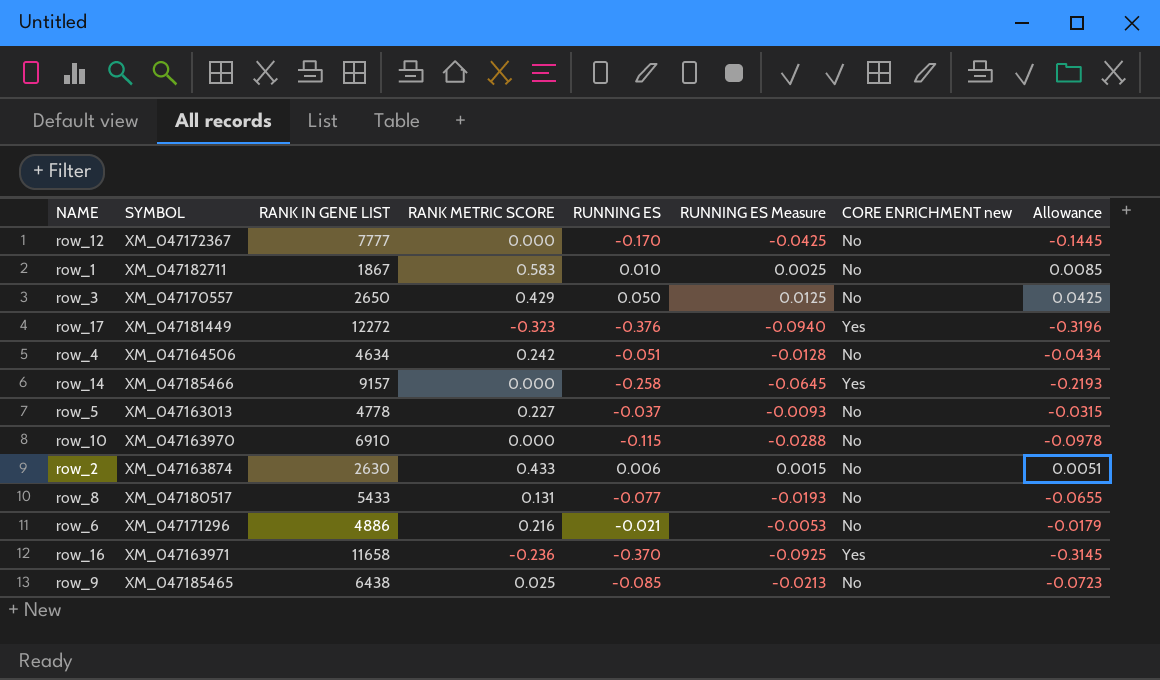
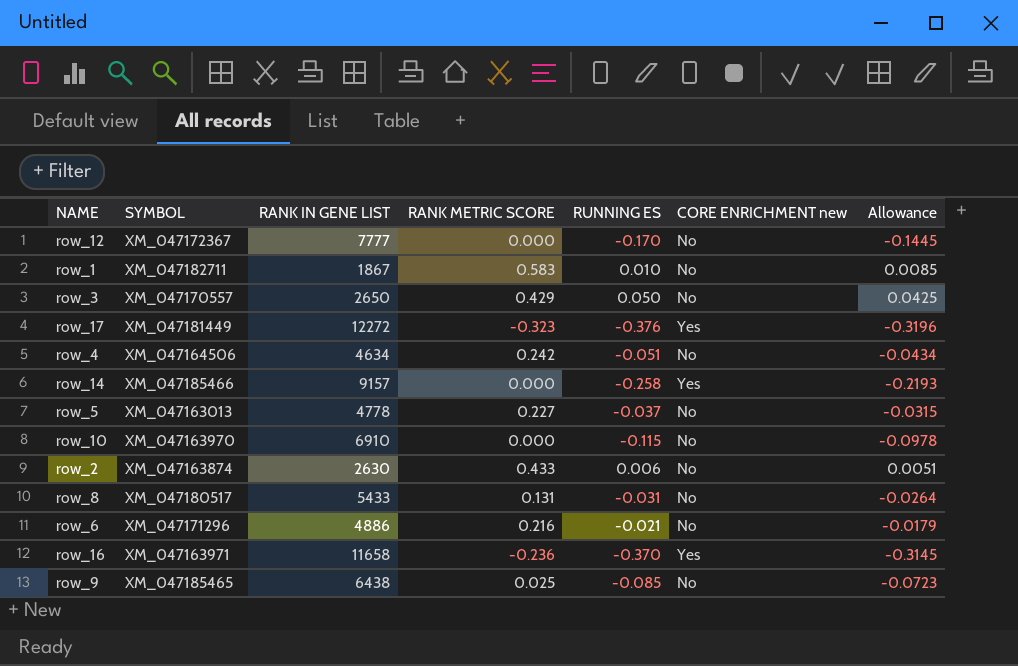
column RUNNING ES Measure | formula: [RUNNING ES] * 0.25 -> none
row_8 | RUNNING ES: -0.077 -> -0.031
row_8 | Allowance: -0.0655 -> -0.0264

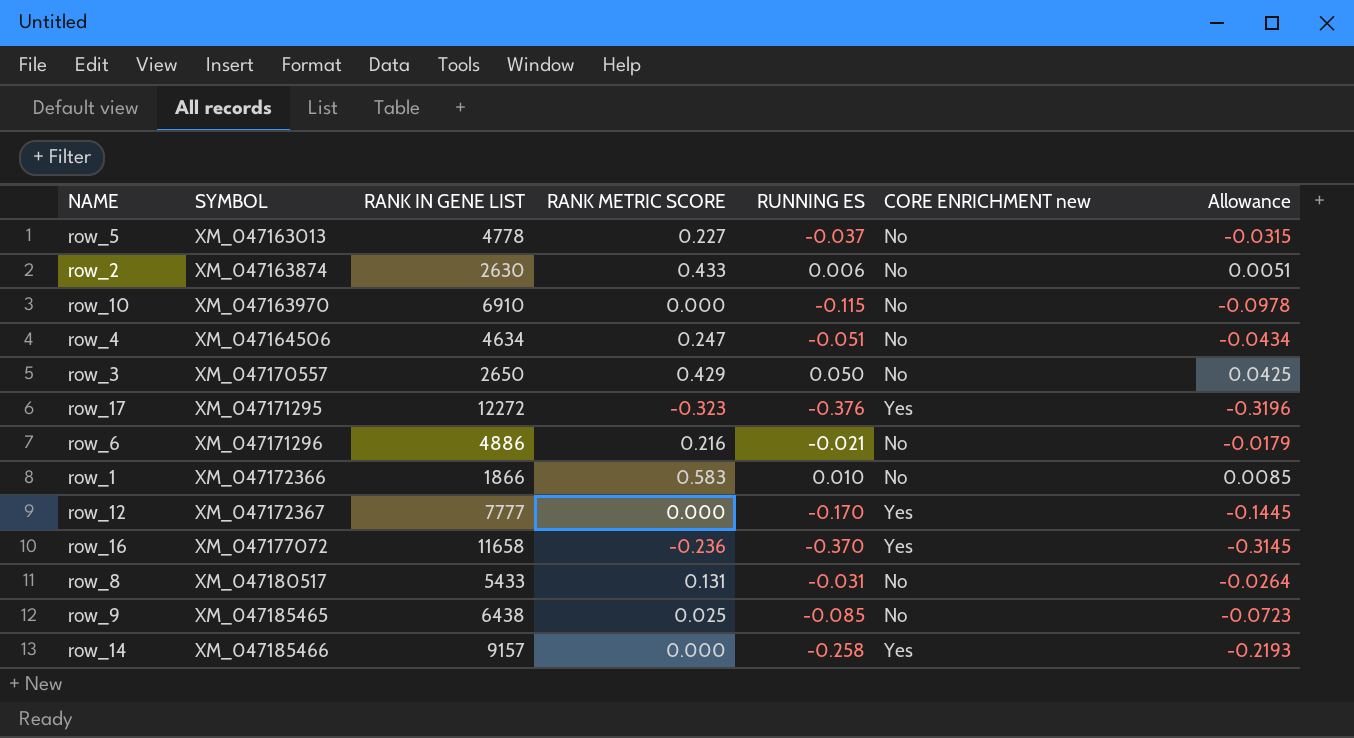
row order: none -> SYMBOL ascending
row_4 | RANK METRIC SCORE: 0.242 -> 0.247
row_17 | SYMBOL: XM_047181449 -> XM_047171295
row_1 | SYMBOL: XM_047182711 -> XM_047172366
row_1 | RANK IN GENE LIST: 1867 -> 1866
row_12 | CORE ENRICHMENT new: No -> Yes
row_16 | SYMBOL: XM_047163971 -> XM_047177072

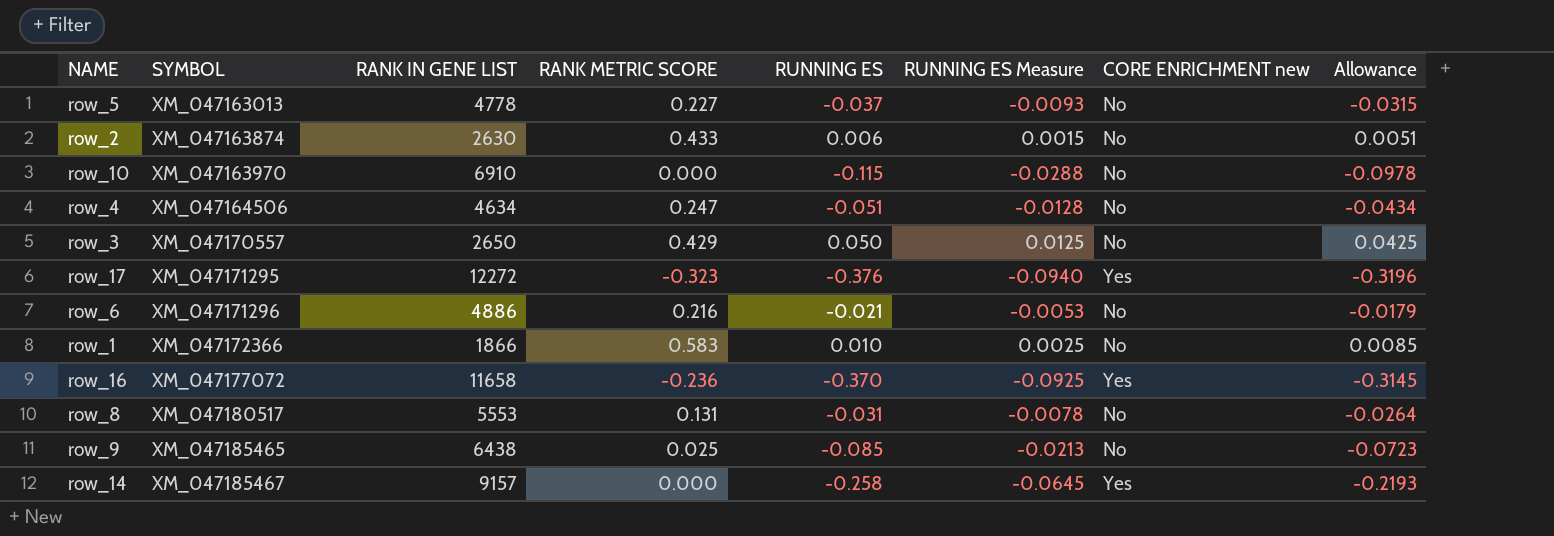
column RUNNING ES Measure | formula: none -> [RUNNING ES] * 0.25
row row_12: XM_047172367 | 7777 | 0.000 | -0.170 | Yes | -0.1445 -> none
row_8 | RANK IN GENE LIST: 5433 -> 5553
row_14 | SYMBOL: XM_047185466 -> XM_047185467

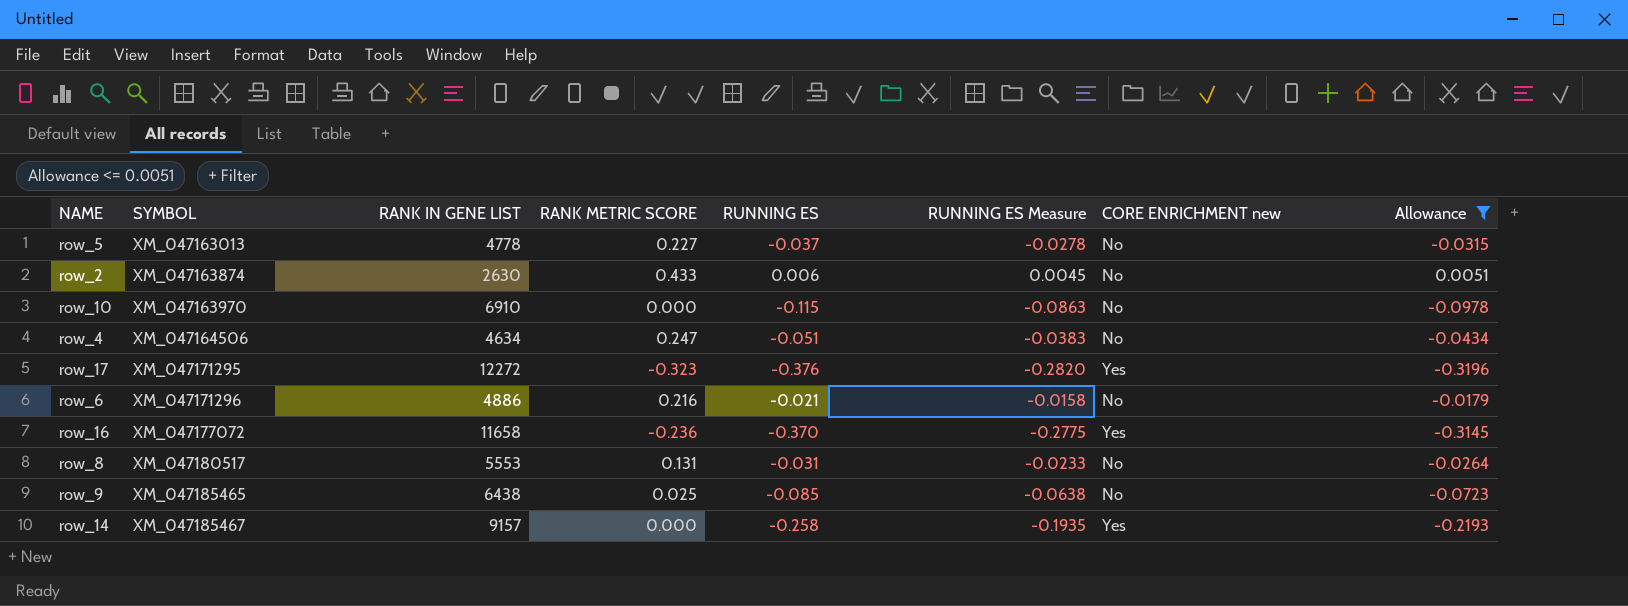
filter: none -> Allowance <= 0.0051
column RUNNING ES Measure | formula: [RUNNING ES] * 0.25 -> [RUNNING ES] * 0.75

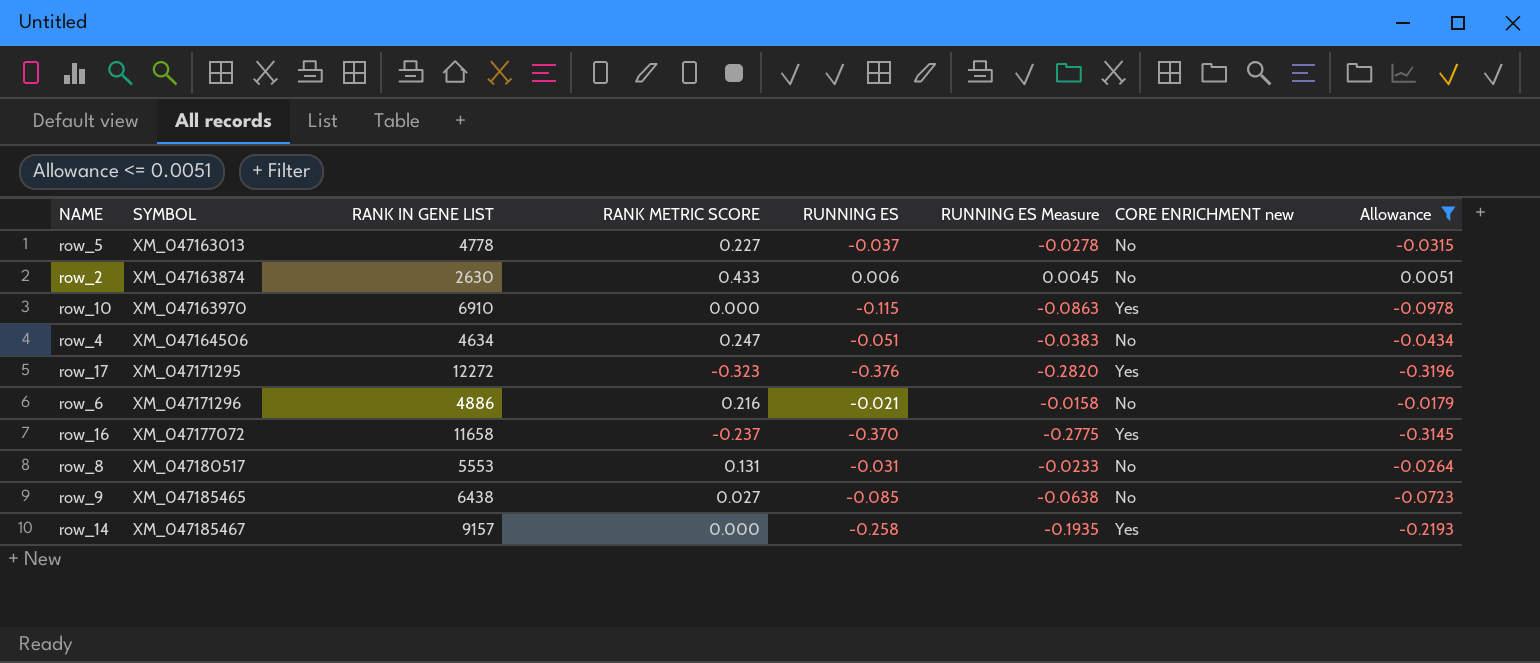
row_10 | CORE ENRICHMENT new: No -> Yes
row_16 | RANK METRIC SCORE: -0.236 -> -0.237
row_9 | RANK METRIC SCORE: 0.025 -> 0.027

